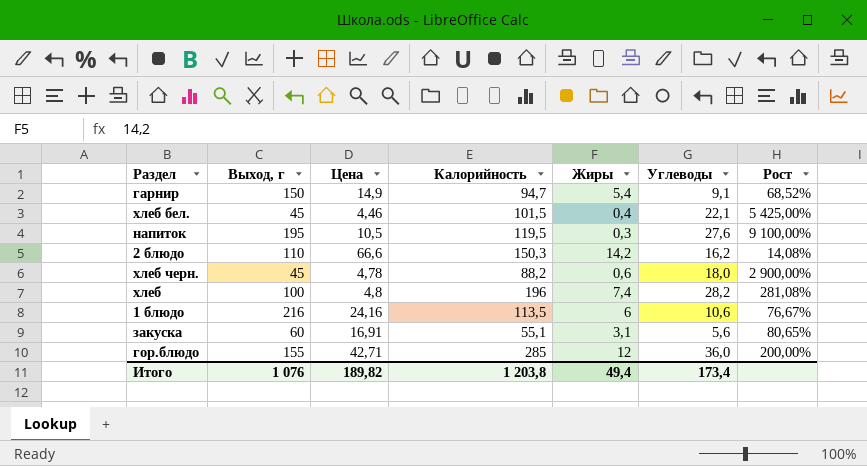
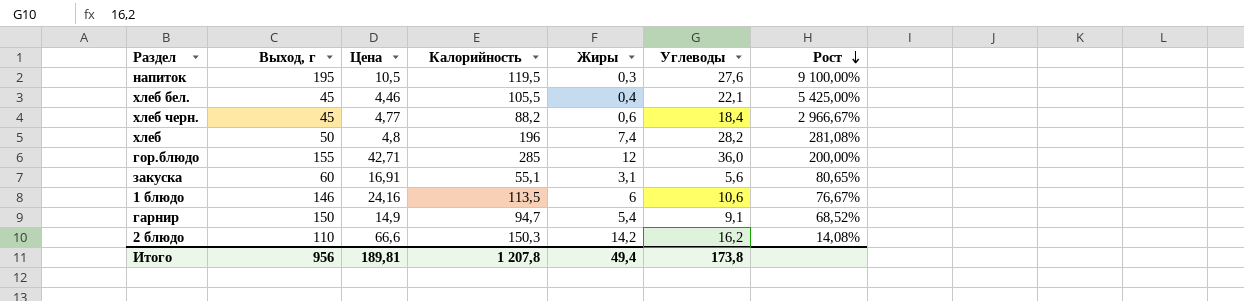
row order: none -> Рост descending
хлеб бел. | Калорийность: 101,5 -> 105,5
хлеб черн. | Цена: 4,78 -> 4,77
хлеб черн. | Углеводы: 18,0 -> 18,4
хлеб черн. | Рост: 2 900,00% -> 2 966,67%
хлеб | Выход, г: 100 -> 50
1 блюдо | Выход, г: 216 -> 146
Итого | Выход, г: 1 076 -> 956
Итого | Цена: 189,82 -> 189,81
Итого | Калорийность: 1 203,8 -> 1 207,8
Итого | Углеводы: 173,4 -> 173,8

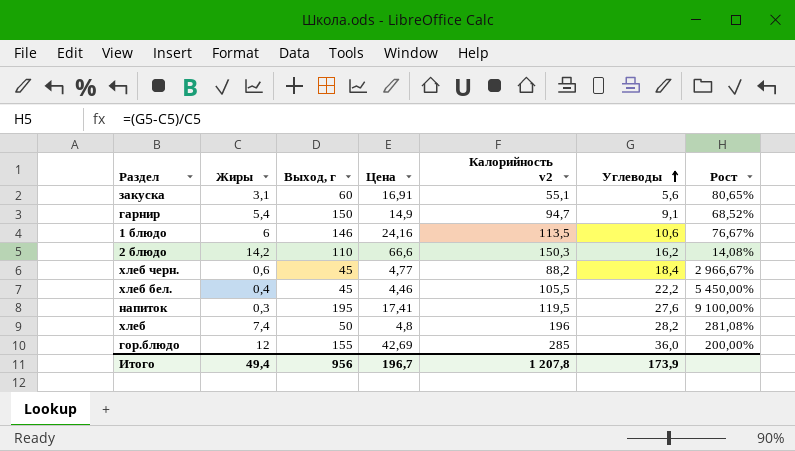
row order: Рост descending -> Углеводы ascending
column Жиры | position: 5 -> 2
column name: Калорийность -> Калорийность v2
хлеб бел. | Углеводы: 22,1 -> 22,2
хлеб бел. | Рост: 5 425,00% -> 5 450,00%
напиток | Цена: 10,5 -> 17,41
гор.блюдо | Цена: 42,71 -> 42,69
Итого | Цена: 189,81 -> 196,7
Итого | Углеводы: 173,8 -> 173,9

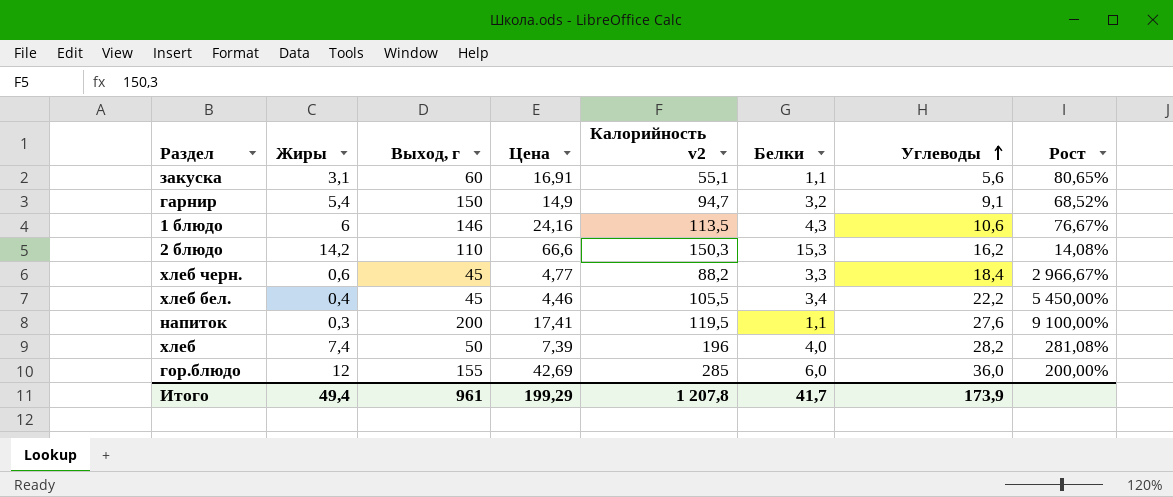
column Белки | position: none -> 6
напиток | Выход, г: 195 -> 200
хлеб | Цена: 4,8 -> 7,39
Итого | Выход, г: 956 -> 961
Итого | Цена: 196,7 -> 199,29

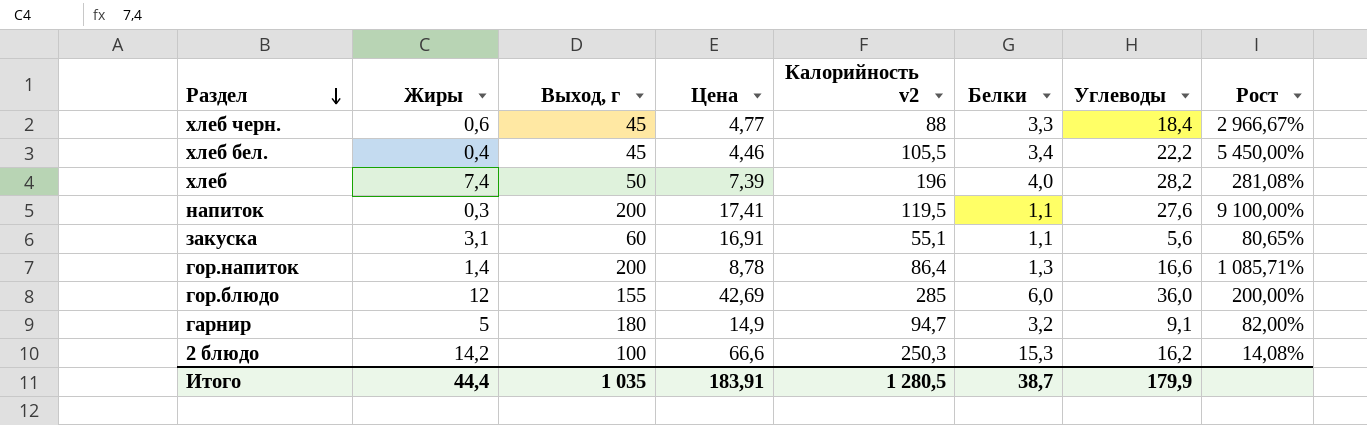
row order: Углеводы ascending -> Раздел descending
row 1 блюдо: 6 | 146 | 24,16 | 113,5 | 4,3 | 10,6 | 76,67% -> none
хлеб черн. | Калорийность v2: 88,2 -> 88
row гор.напиток: none -> 1,4 | 200 | 8,78 | 86,4 | 1,3 | 16,6 | 1 085,71%
гарнир | Жиры: 5,4 -> 5
гарнир | Выход, г: 150 -> 180
гарнир | Рост: 68,52% -> 82,00%
2 блюдо | Выход, г: 110 -> 100
2 блюдо | Калорийность v2: 150,3 -> 250,3
Итого | Жиры: 49,4 -> 44,4
Итого | Выход, г: 961 -> 1 035
Итого | Цена: 199,29 -> 183,91
Итого | Калорийность v2: 1 207,8 -> 1 280,5
Итого | Белки: 41,7 -> 38,7
Итого | Углеводы: 173,9 -> 179,9

